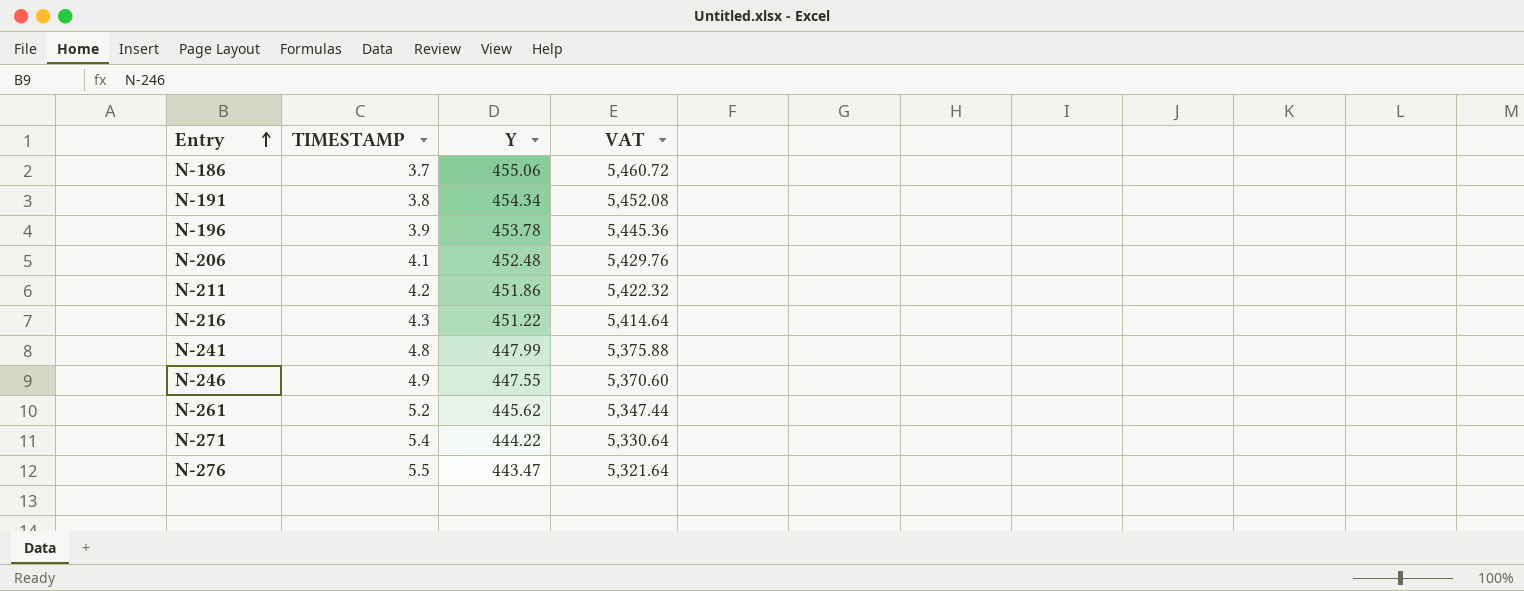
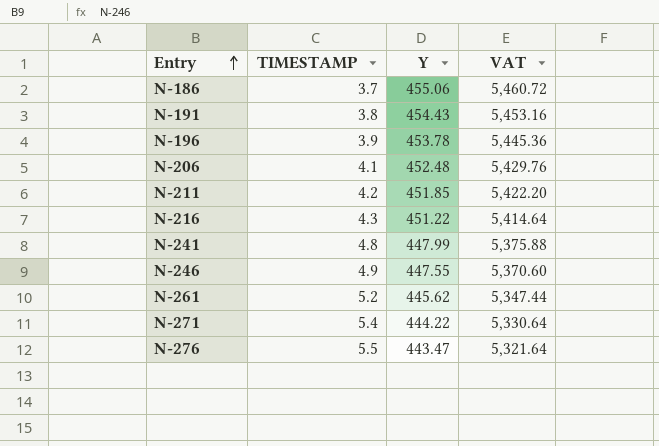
N-191 | Y: 454.34 -> 454.43
N-191 | VAT: 5,452.08 -> 5,453.16
N-211 | Y: 451.86 -> 451.85
N-211 | VAT: 5,422.32 -> 5,422.20

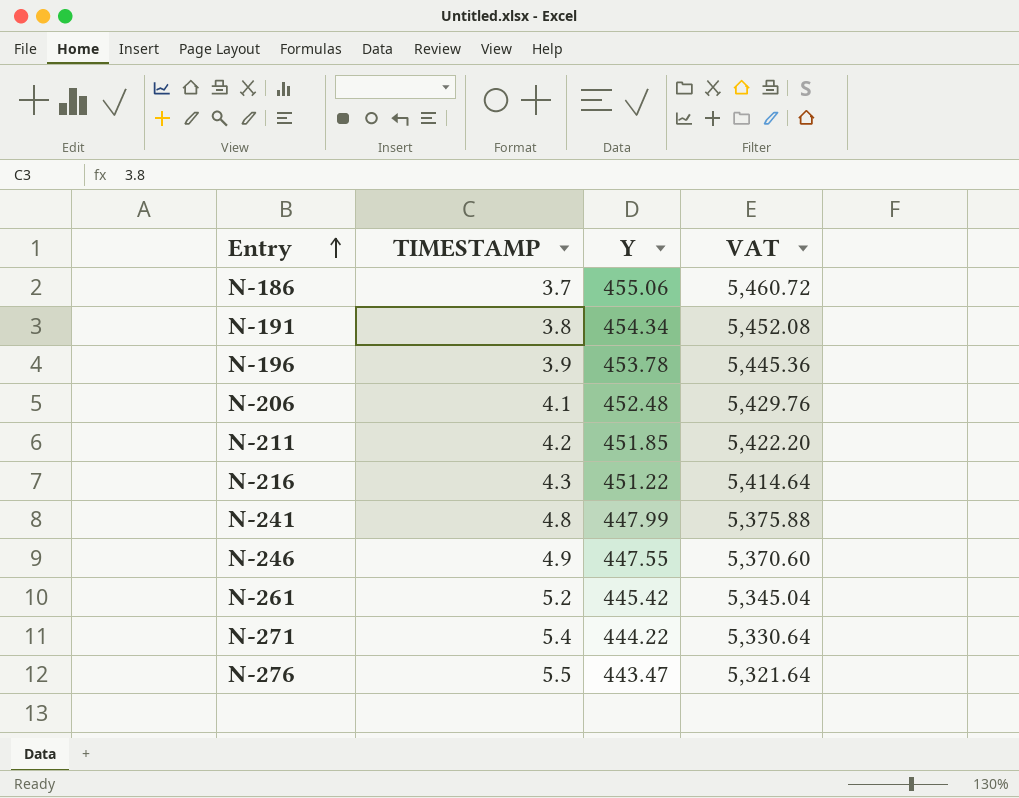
N-191 | Y: 454.43 -> 454.34
N-191 | VAT: 5,453.16 -> 5,452.08
N-261 | Y: 445.62 -> 445.42
N-261 | VAT: 5,347.44 -> 5,345.04

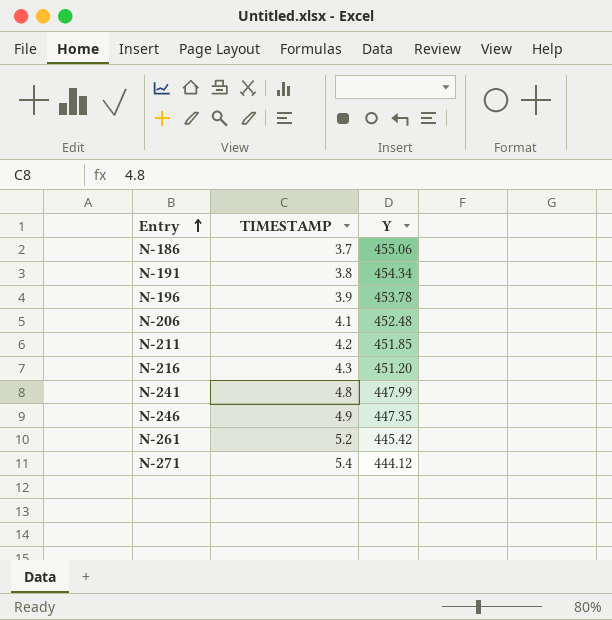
column VAT | formula: [Y] * 12 -> none
row N-276: 5.5 | 443.47 | 5,321.64 -> none
N-216 | Y: 451.22 -> 451.20
N-246 | Y: 447.55 -> 447.35
N-271 | Y: 444.22 -> 444.12

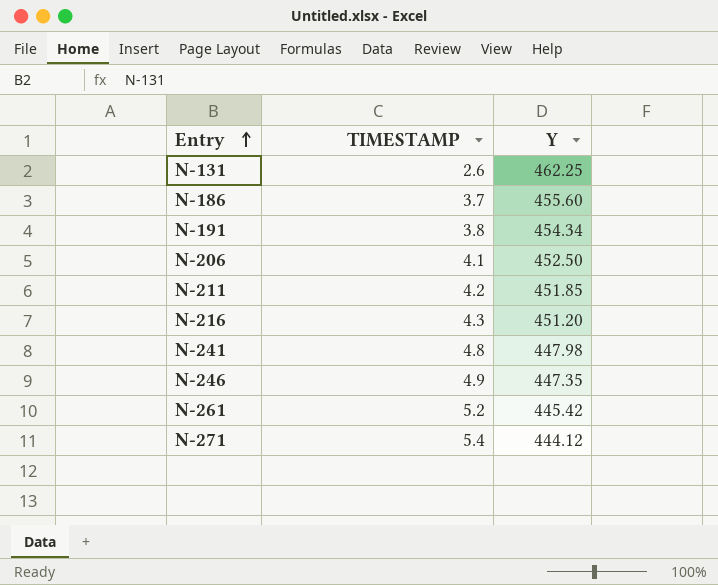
row N-196: 3.9 | 453.78 -> none
row N-131: none -> 2.6 | 462.25
N-186 | Y: 455.06 -> 455.60
N-206 | Y: 452.48 -> 452.50
N-241 | Y: 447.99 -> 447.98

